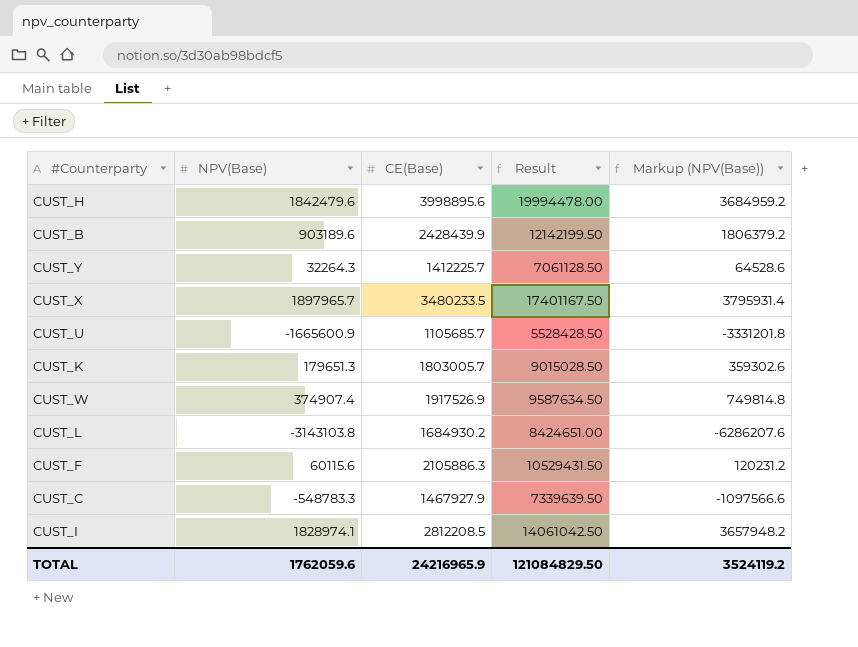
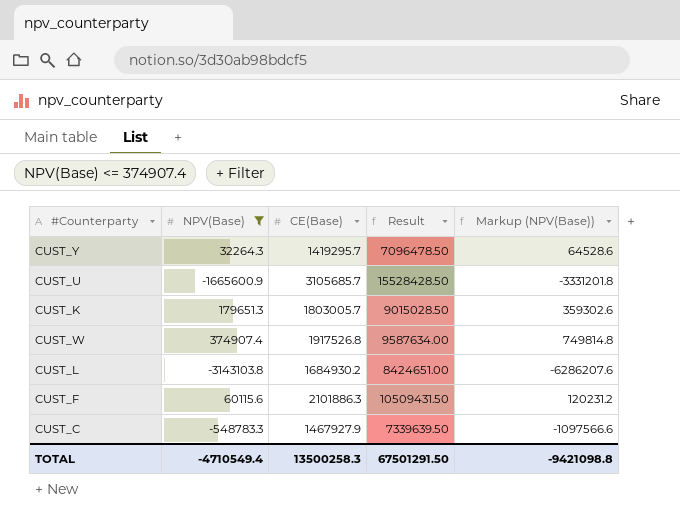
filter: none -> NPV(Base) <= 374907.4
CUST_Y | CE(Base): 1412225.7 -> 1419295.7
CUST_Y | Result: 7061128.50 -> 7096478.50
CUST_U | CE(Base): 1105685.7 -> 3105685.7
CUST_U | Result: 5528428.50 -> 15528428.50
CUST_W | CE(Base): 1917526.9 -> 1917526.8
CUST_W | Result: 9587634.50 -> 9587634.00
CUST_F | CE(Base): 2105886.3 -> 2101886.3
CUST_F | Result: 10529431.50 -> 10509431.50
TOTAL | NPV(Base): 1762059.6 -> -4710549.4
TOTAL | CE(Base): 24216965.9 -> 13500258.3
TOTAL | Result: 121084829.50 -> 67501291.50
TOTAL | Markup (NPV(Base)): 3524119.2 -> -9421098.8

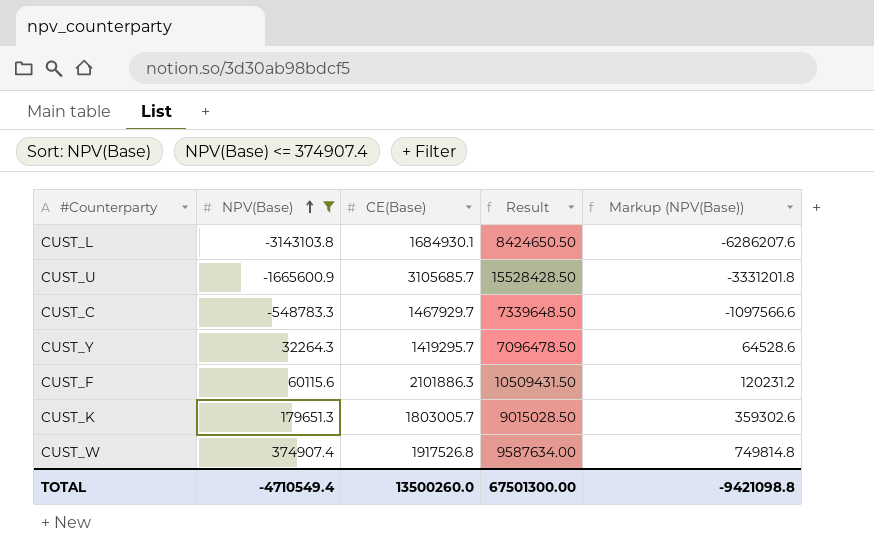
row order: none -> NPV(Base) ascending
CUST_L | CE(Base): 1684930.2 -> 1684930.1
CUST_L | Result: 8424651.00 -> 8424650.50
CUST_C | CE(Base): 1467927.9 -> 1467929.7
CUST_C | Result: 7339639.50 -> 7339648.50
TOTAL | CE(Base): 13500258.3 -> 13500260.0
TOTAL | Result: 67501291.50 -> 67501300.00

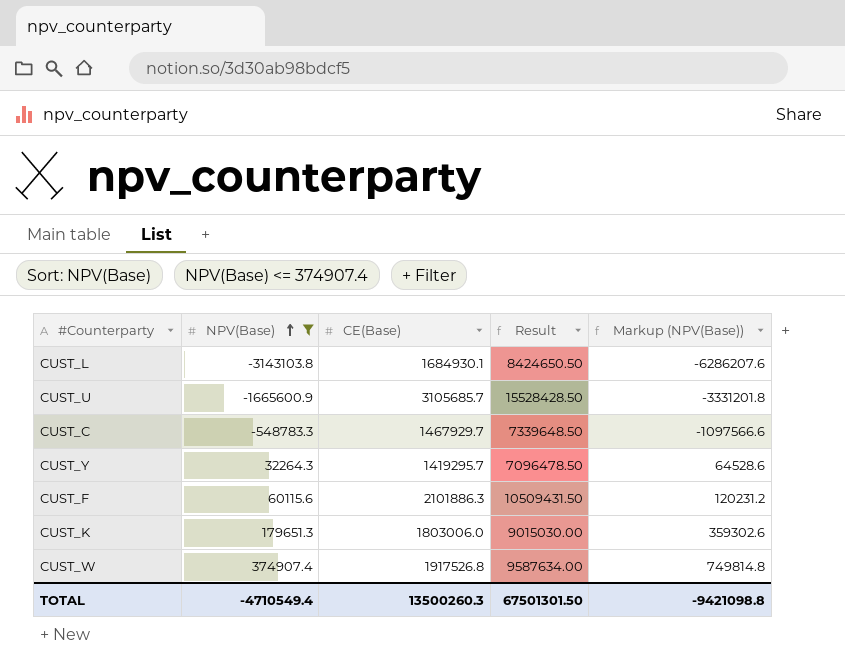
CUST_K | CE(Base): 1803005.7 -> 1803006.0
CUST_K | Result: 9015028.50 -> 9015030.00
TOTAL | CE(Base): 13500260.0 -> 13500260.3
TOTAL | Result: 67501300.00 -> 67501301.50

